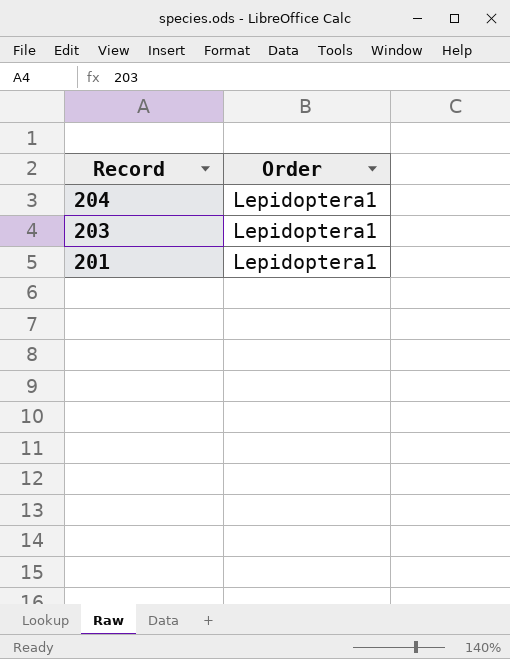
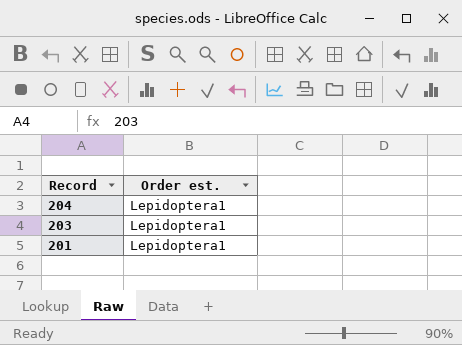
column name: Order -> Order est.

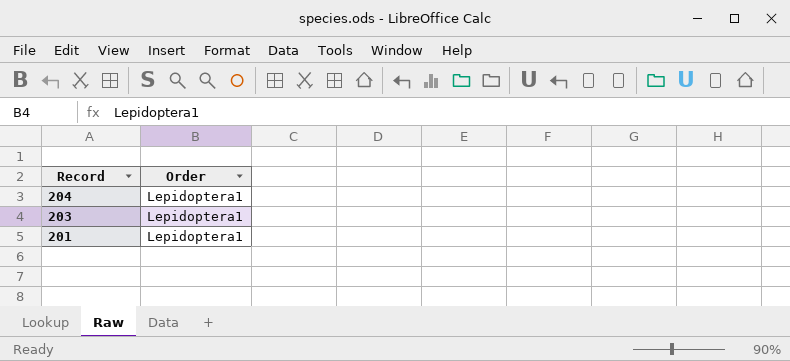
column name: Order est. -> Order

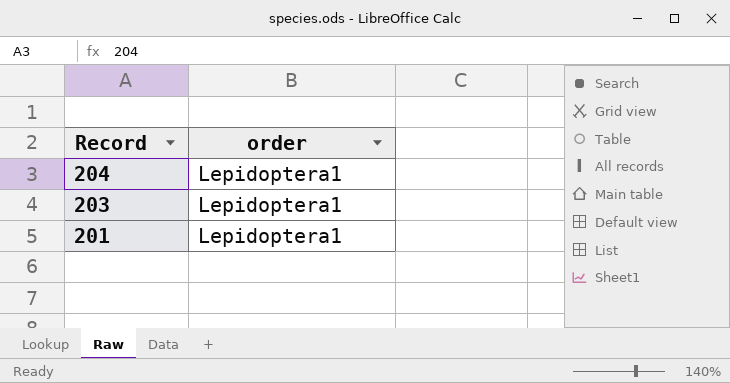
column name: Order -> order

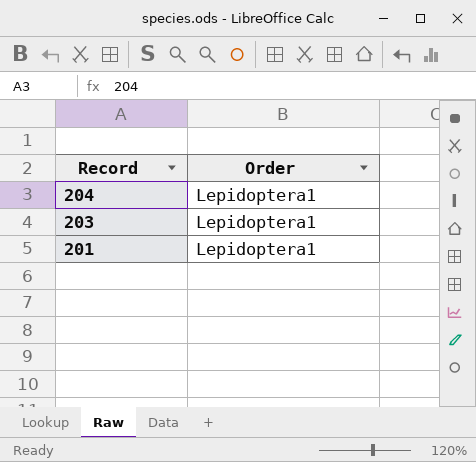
column name: order -> Order

